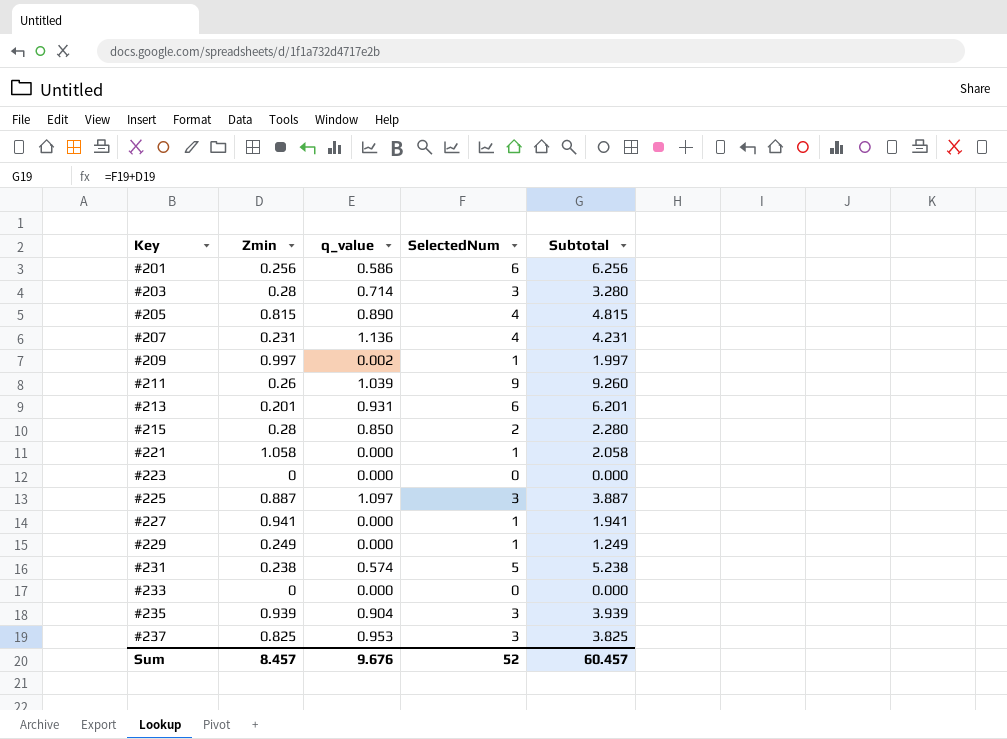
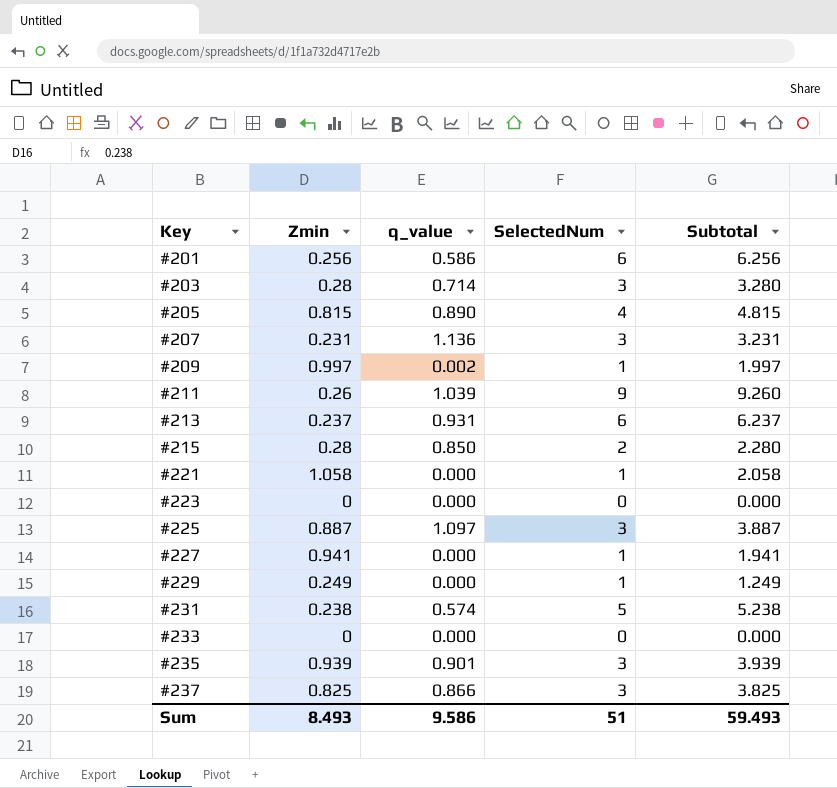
#207 | SelectedNum: 4 -> 3
#207 | Subtotal: 4.231 -> 3.231
#213 | Zmin: 0.201 -> 0.237
#213 | Subtotal: 6.201 -> 6.237
#235 | q_value: 0.904 -> 0.901
#237 | q_value: 0.953 -> 0.866
Sum | Zmin: 8.457 -> 8.493
Sum | q_value: 9.676 -> 9.586
Sum | SelectedNum: 52 -> 51
Sum | Subtotal: 60.457 -> 59.493

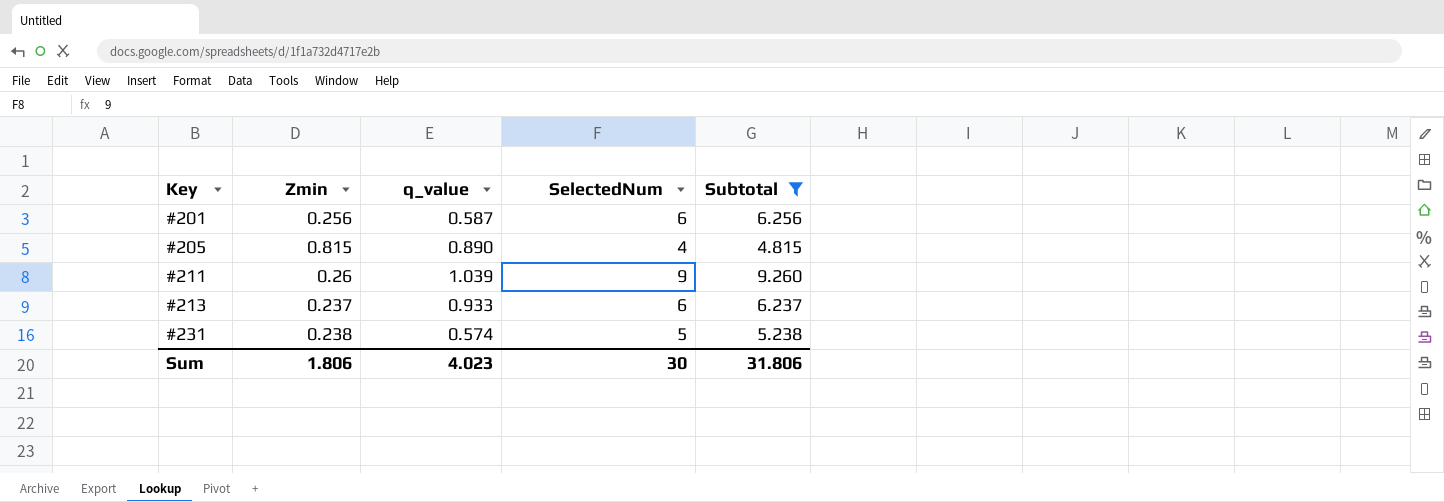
filter: none -> Subtotal >= 4.815
#201 | q_value: 0.586 -> 0.587
#213 | q_value: 0.931 -> 0.933
Sum | Zmin: 8.493 -> 1.806
Sum | q_value: 9.586 -> 4.023
Sum | SelectedNum: 51 -> 30
Sum | Subtotal: 59.493 -> 31.806

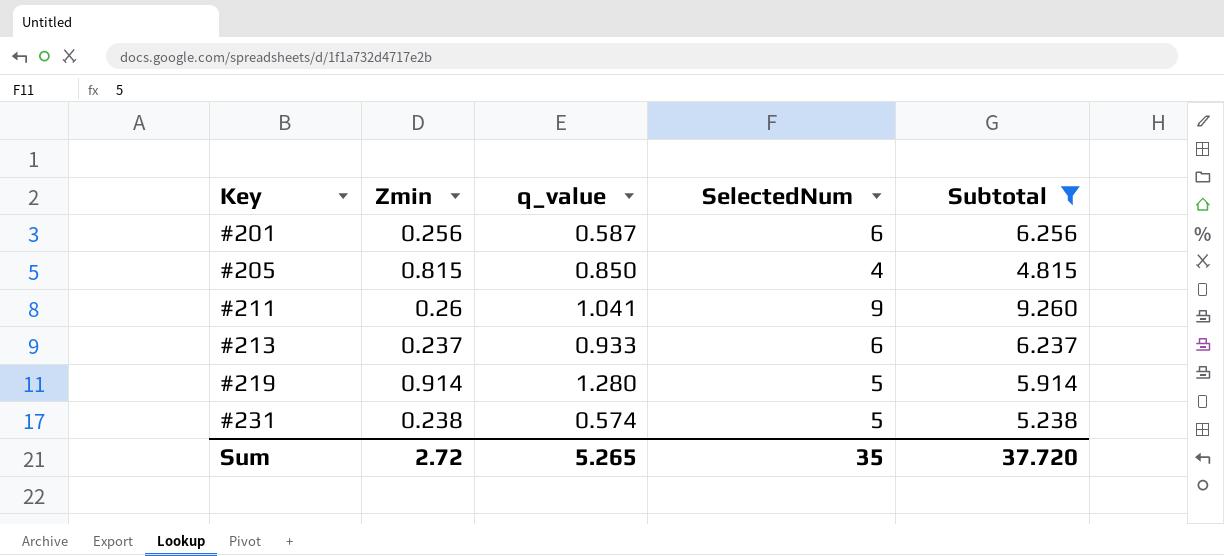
#205 | q_value: 0.890 -> 0.850
#211 | q_value: 1.039 -> 1.041
row #219: none -> 0.914 | 1.280 | 5 | 5.914
Sum | Zmin: 1.806 -> 2.72
Sum | q_value: 4.023 -> 5.265
Sum | SelectedNum: 30 -> 35
Sum | Subtotal: 31.806 -> 37.720

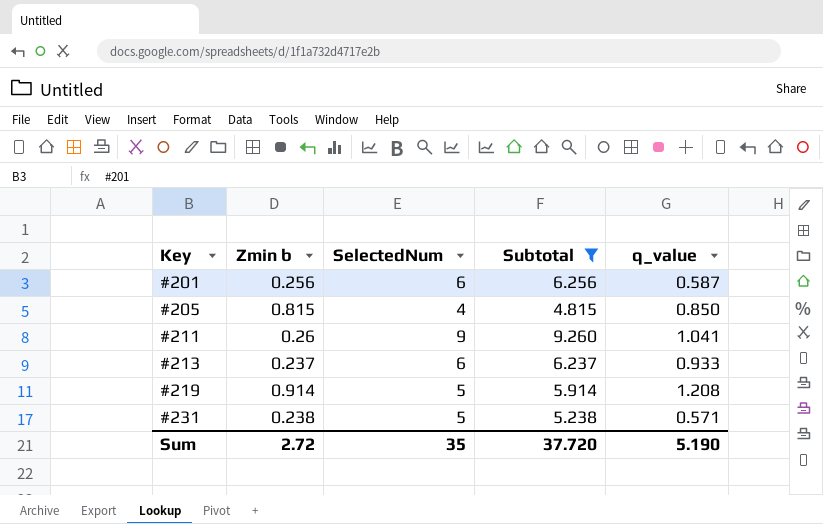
column name: Zmin -> Zmin b
column q_value | position: 3 -> 5
#219 | q_value: 1.280 -> 1.208
#231 | q_value: 0.574 -> 0.571
Sum | q_value: 5.265 -> 5.190

